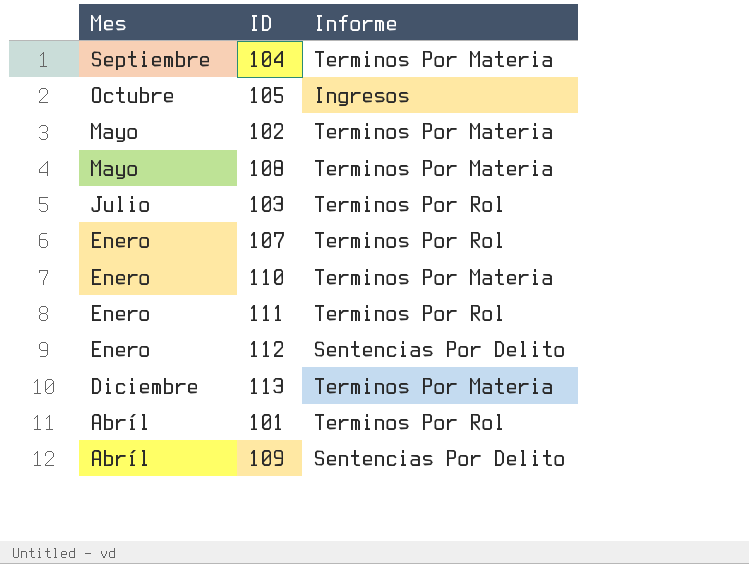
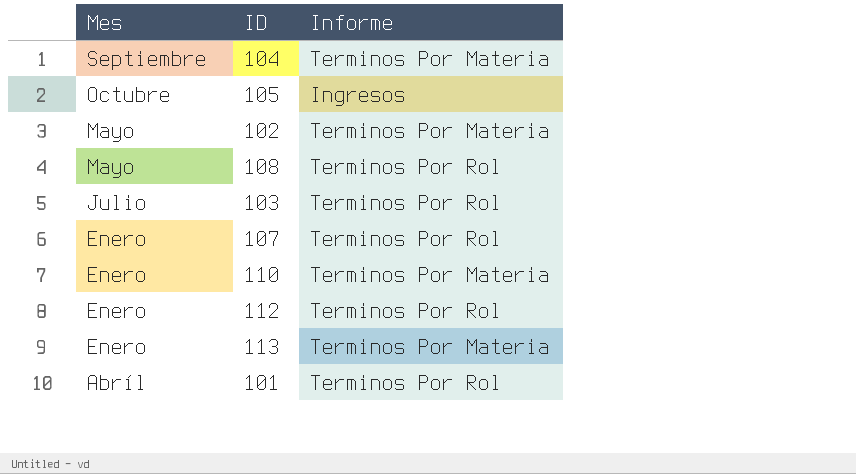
row 111: Enero | Terminos Por Rol -> none
row 109: Abríl | Sentencias Por Delito -> none
108 | Informe: Terminos Por Materia -> Terminos Por Rol
112 | Informe: Sentencias Por Delito -> Terminos Por Rol
113 | Mes: Diciembre -> Enero

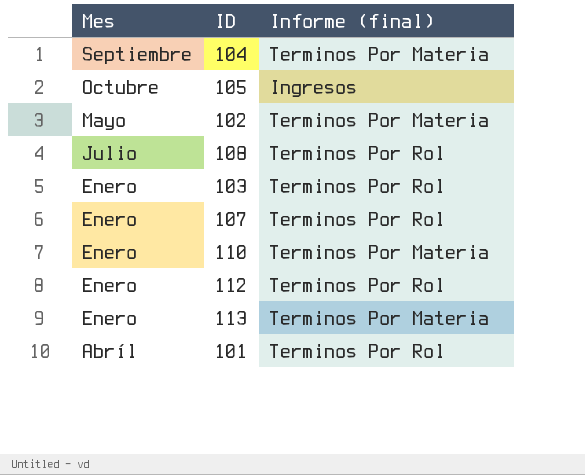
column name: Informe -> Informe (final)
108 | Mes: Mayo -> Julio
103 | Mes: Julio -> Enero

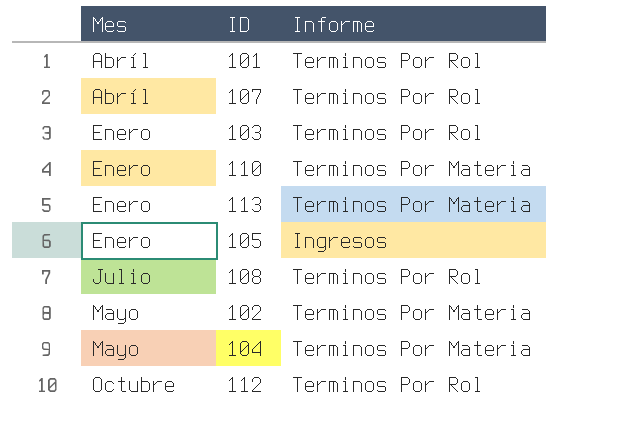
row order: Mes descending -> Mes ascending
column name: Informe (final) -> Informe
107 | Mes: Enero -> Abríl
105 | Mes: Octubre -> Enero
104 | Mes: Septiembre -> Mayo
112 | Mes: Enero -> Octubre

